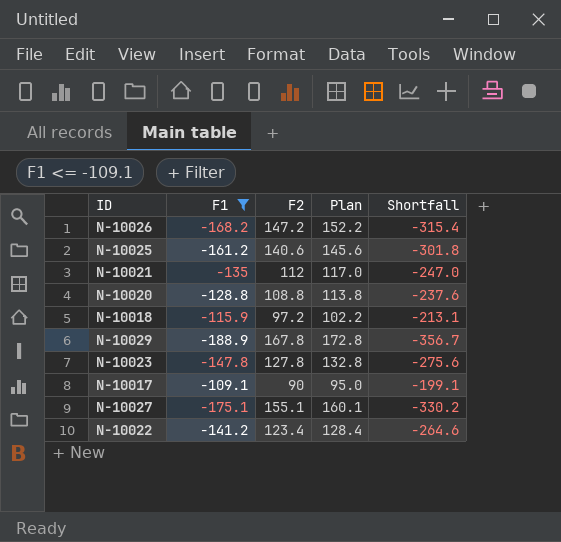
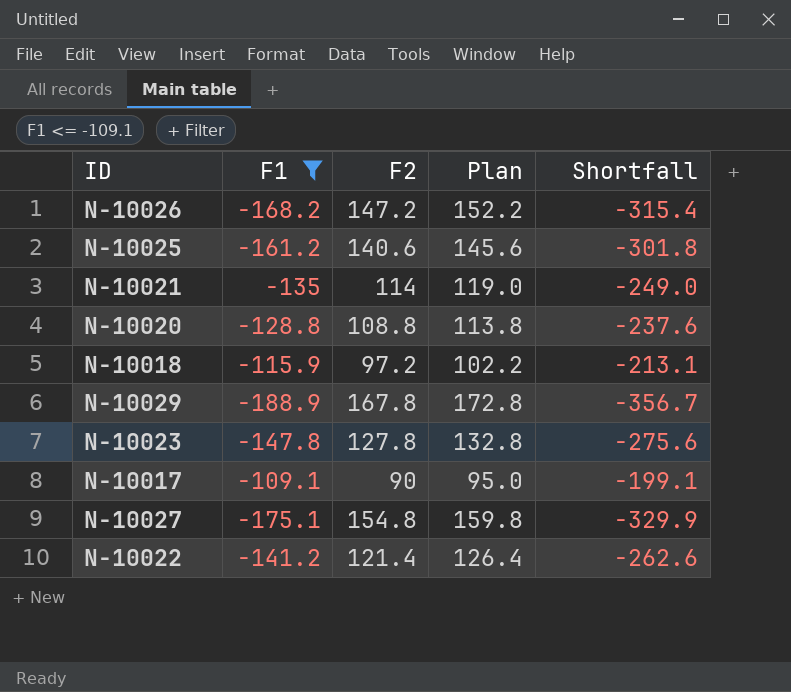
N-10021 | F2: 112 -> 114
N-10021 | Plan: 117.0 -> 119.0
N-10021 | Shortfall: -247.0 -> -249.0
N-10027 | F2: 155.1 -> 154.8
N-10027 | Plan: 160.1 -> 159.8
N-10027 | Shortfall: -330.2 -> -329.9
N-10022 | F2: 123.4 -> 121.4
N-10022 | Plan: 128.4 -> 126.4
N-10022 | Shortfall: -264.6 -> -262.6

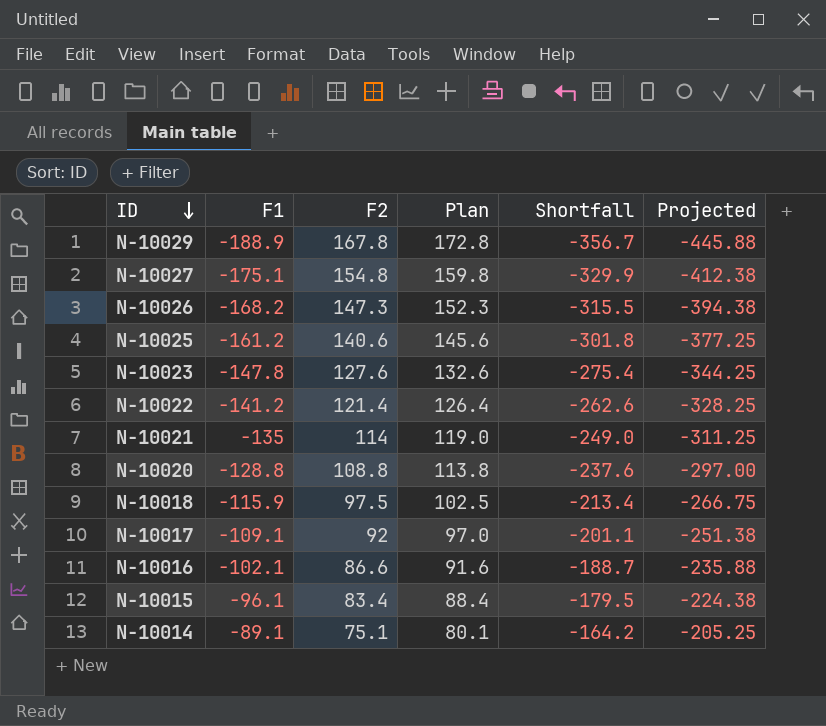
filter: F1 <= -109.1 -> none
row order: none -> ID descending
column Projected | formula: none -> [Shortfall] * 1.25
N-10026 | F2: 147.2 -> 147.3
N-10026 | Plan: 152.2 -> 152.3
N-10026 | Shortfall: -315.4 -> -315.5
N-10023 | F2: 127.8 -> 127.6
N-10023 | Plan: 132.8 -> 132.6
N-10023 | Shortfall: -275.6 -> -275.4
N-10018 | F2: 97.2 -> 97.5
N-10018 | Plan: 102.2 -> 102.5
N-10018 | Shortfall: -213.1 -> -213.4
N-10017 | F2: 90 -> 92
N-10017 | Plan: 95.0 -> 97.0
N-10017 | Shortfall: -199.1 -> -201.1

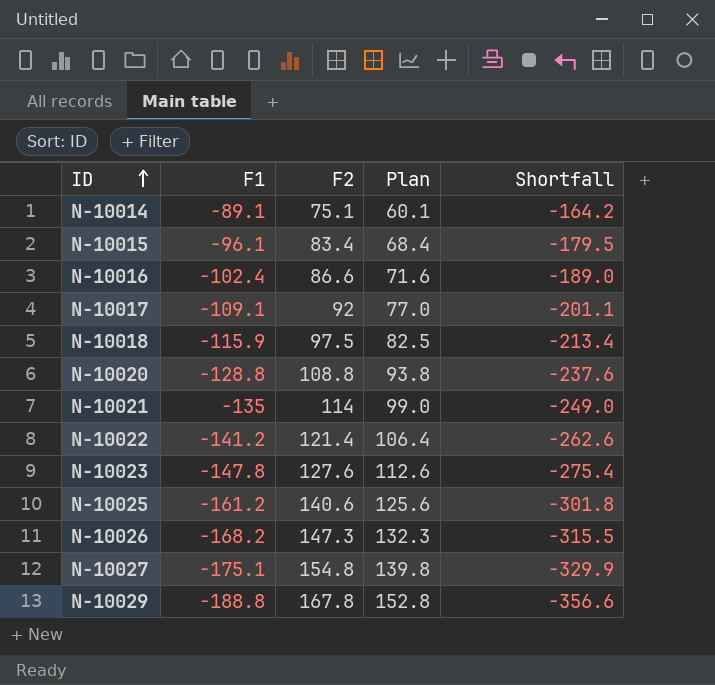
row order: ID descending -> ID ascending
column Projected | formula: [Shortfall] * 1.25 -> none
column Plan | formula: [F2] + 5 -> [F2] - 15
N-10016 | F1: -102.1 -> -102.4
N-10016 | Shortfall: -188.7 -> -189.0
N-10029 | F1: -188.9 -> -188.8
N-10029 | Shortfall: -356.7 -> -356.6

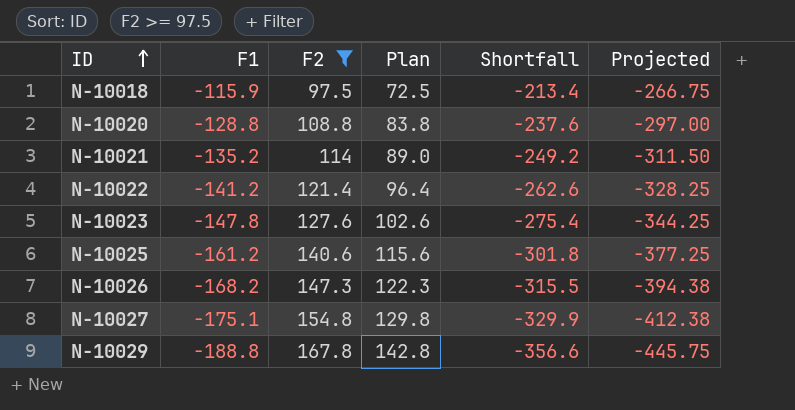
filter: none -> F2 >= 97.5
column Plan | formula: [F2] - 15 -> [F2] - 25
column Projected | formula: none -> [Shortfall] * 1.25
N-10021 | F1: -135 -> -135.2
N-10021 | Shortfall: -249.0 -> -249.2

